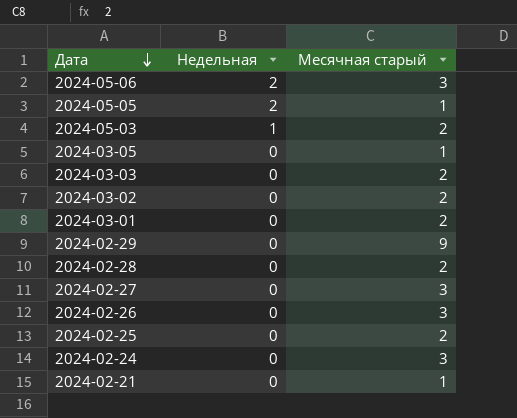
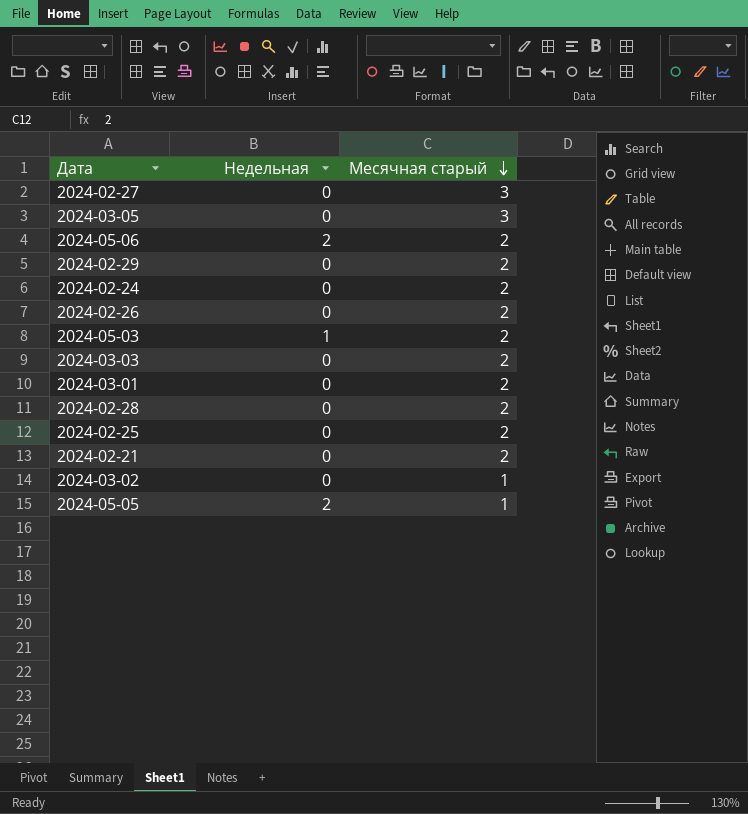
row order: Дата descending -> Месячная старый descending
2024-03-05 | Месячная старый: 1 -> 3
2024-05-06 | Месячная старый: 3 -> 2
2024-02-29 | Месячная старый: 9 -> 2
2024-02-24 | Месячная старый: 3 -> 2
2024-02-26 | Месячная старый: 3 -> 2
2024-02-21 | Месячная старый: 1 -> 2
2024-03-02 | Месячная старый: 2 -> 1

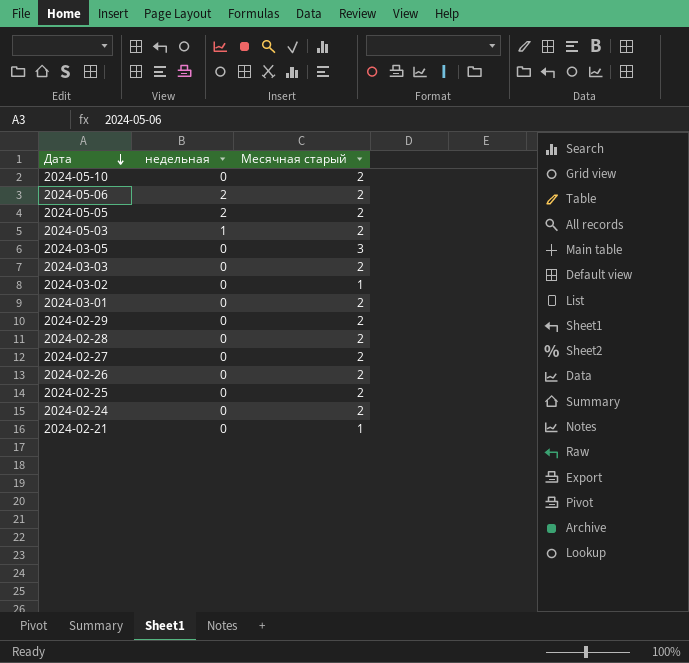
row order: Месячная старый descending -> Дата descending
column name: Недельная -> недельная
row 2024-05-10: none -> 0 | 2
2024-05-05 | Месячная старый: 1 -> 2
2024-02-27 | Месячная старый: 3 -> 2
2024-02-21 | Месячная старый: 2 -> 1

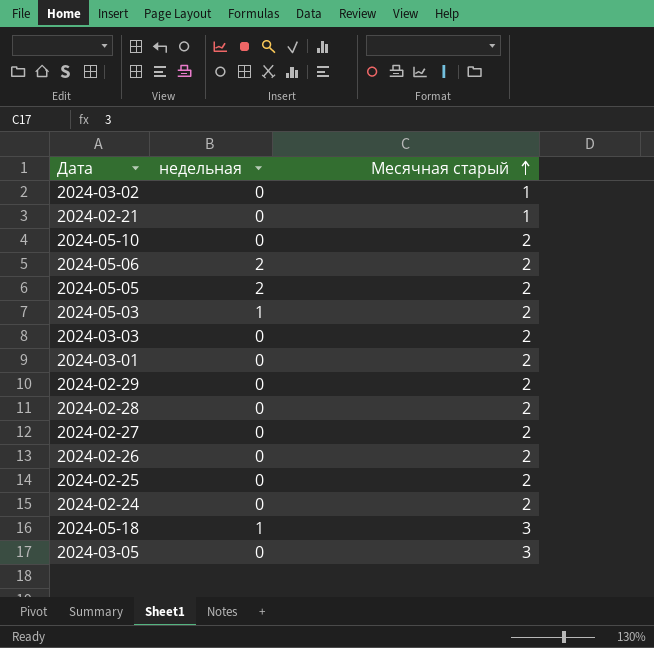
row order: Дата descending -> Месячная старый ascending
row 2024-05-18: none -> 1 | 3

